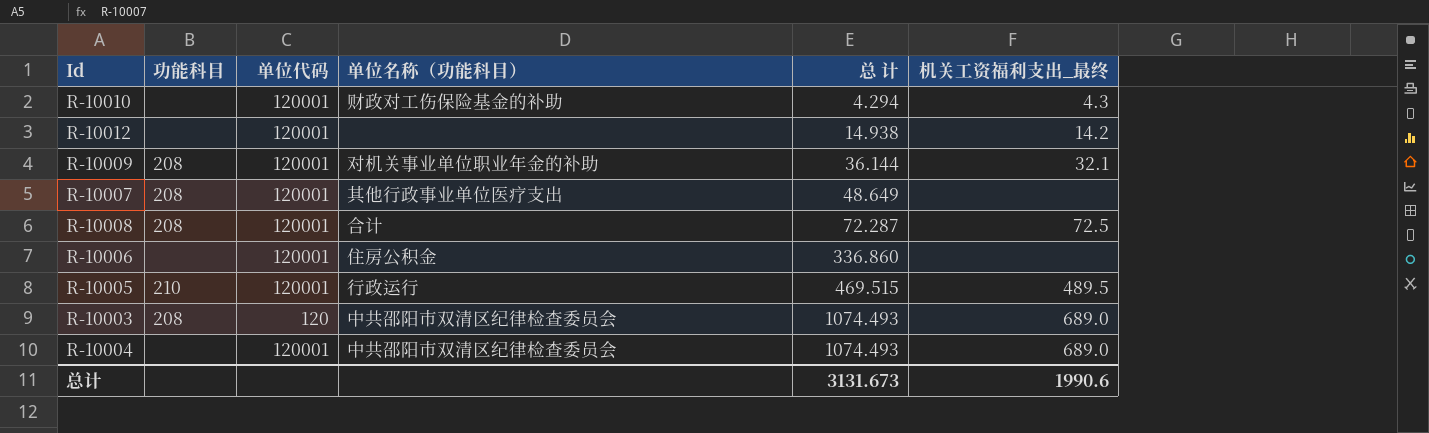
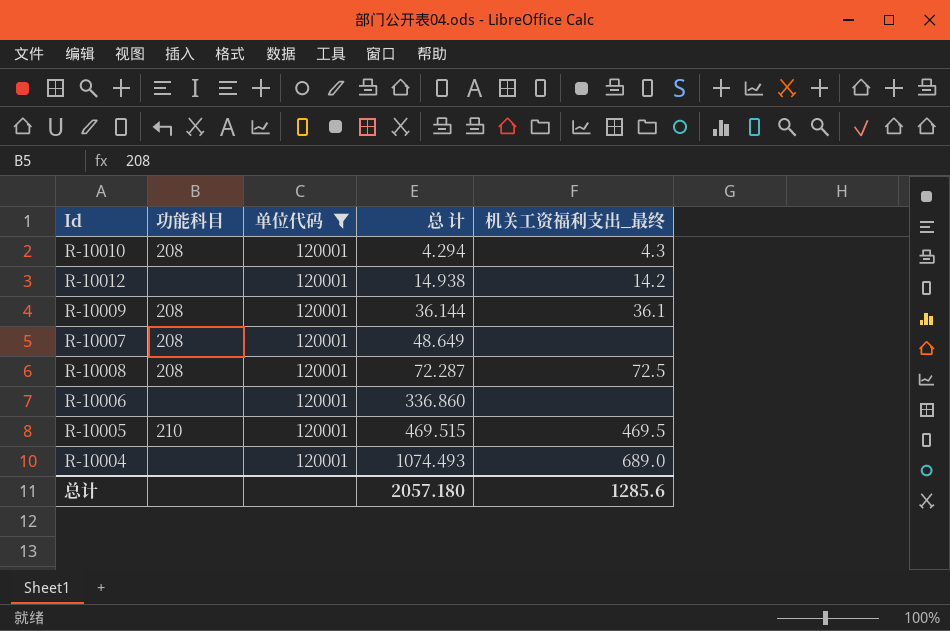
filter: none -> 单位代码 = 120001
column 单位名称（功能科目） | position: 4 -> none
R-10010 | 功能科目: none -> 208
R-10009 | 机关工资福利支出_最终: 32.1 -> 36.1
R-10005 | 机关工资福利支出_最终: 489.5 -> 469.5
总计 | 总 计: 3131.673 -> 2057.180
总计 | 机关工资福利支出_最终: 1990.6 -> 1285.6

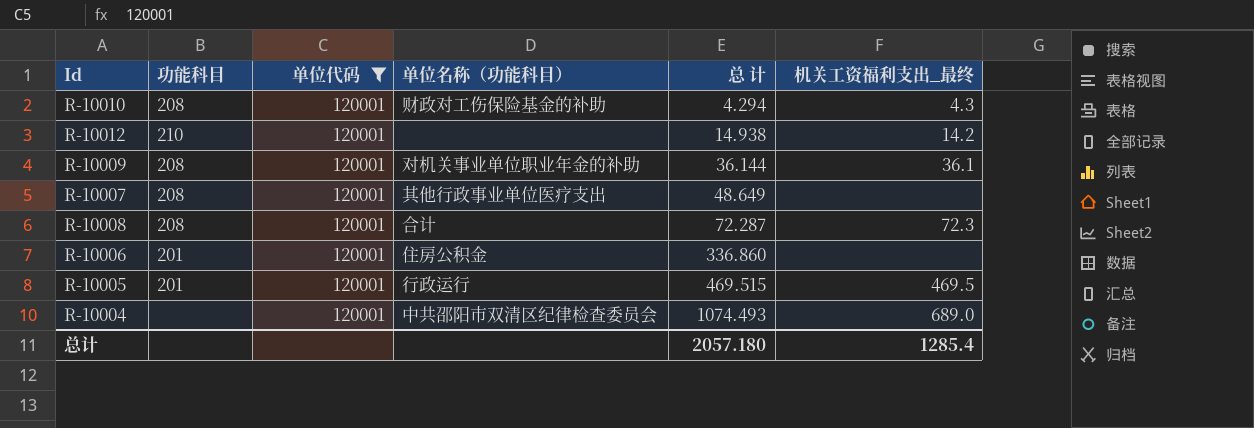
column 单位名称（功能科目） | position: none -> 4
R-10012 | 功能科目: none -> 210
R-10008 | 机关工资福利支出_最终: 72.5 -> 72.3
R-10006 | 功能科目: none -> 201
R-10005 | 功能科目: 210 -> 201
总计 | 机关工资福利支出_最终: 1285.6 -> 1285.4

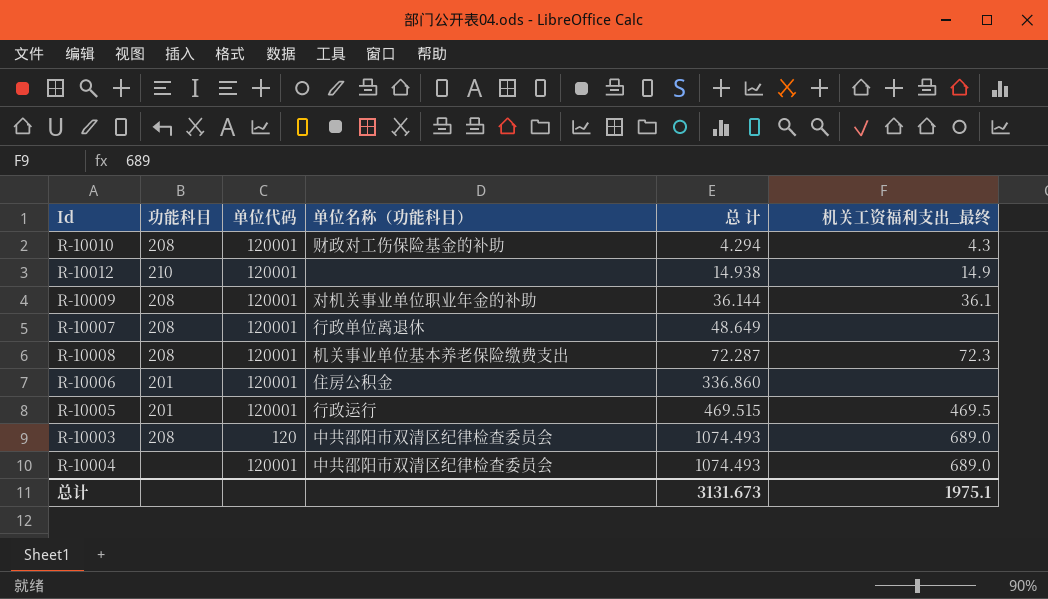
filter: 单位代码 = 120001 -> none
R-10012 | 机关工资福利支出_最终: 14.2 -> 14.9
R-10007 | 单位名称（功能科目）: 其他行政事业单位医疗支出 -> 行政单位离退休
R-10008 | 单位名称（功能科目）: 合计 -> 机关事业单位基本养老保险缴费支出
总计 | 总 计: 2057.180 -> 3131.673
总计 | 机关工资福利支出_最终: 1285.4 -> 1975.1

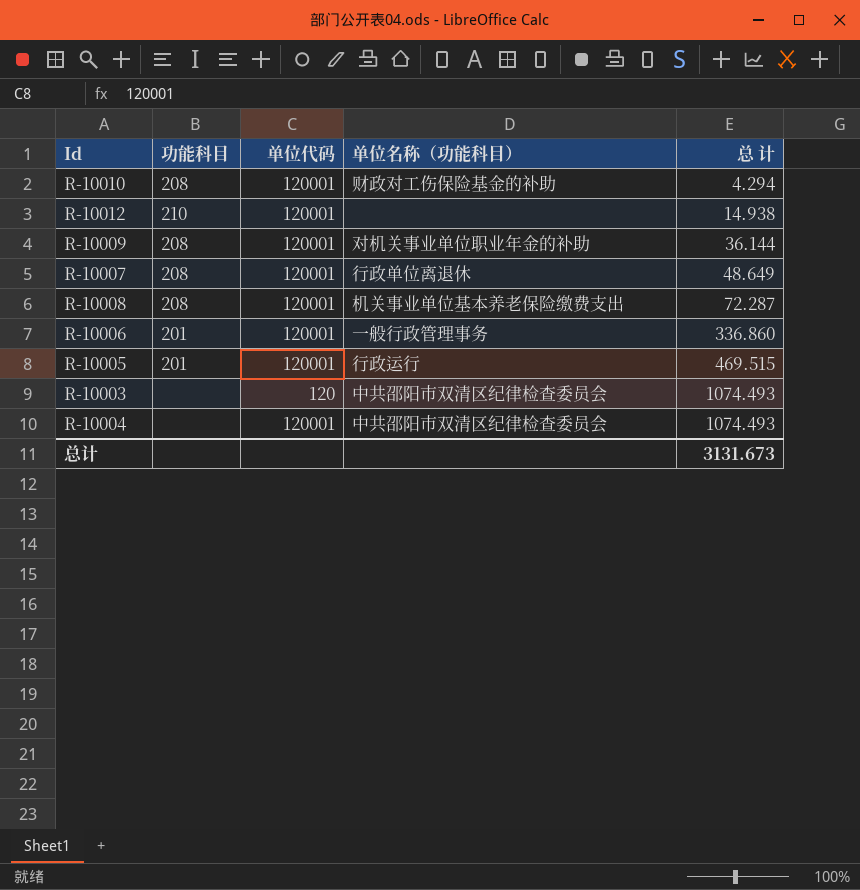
column 机关工资福利支出_最终 | position: 6 -> none
R-10006 | 单位名称（功能科目）: 住房公积金 -> 一般行政管理事务
R-10003 | 功能科目: 208 -> none

